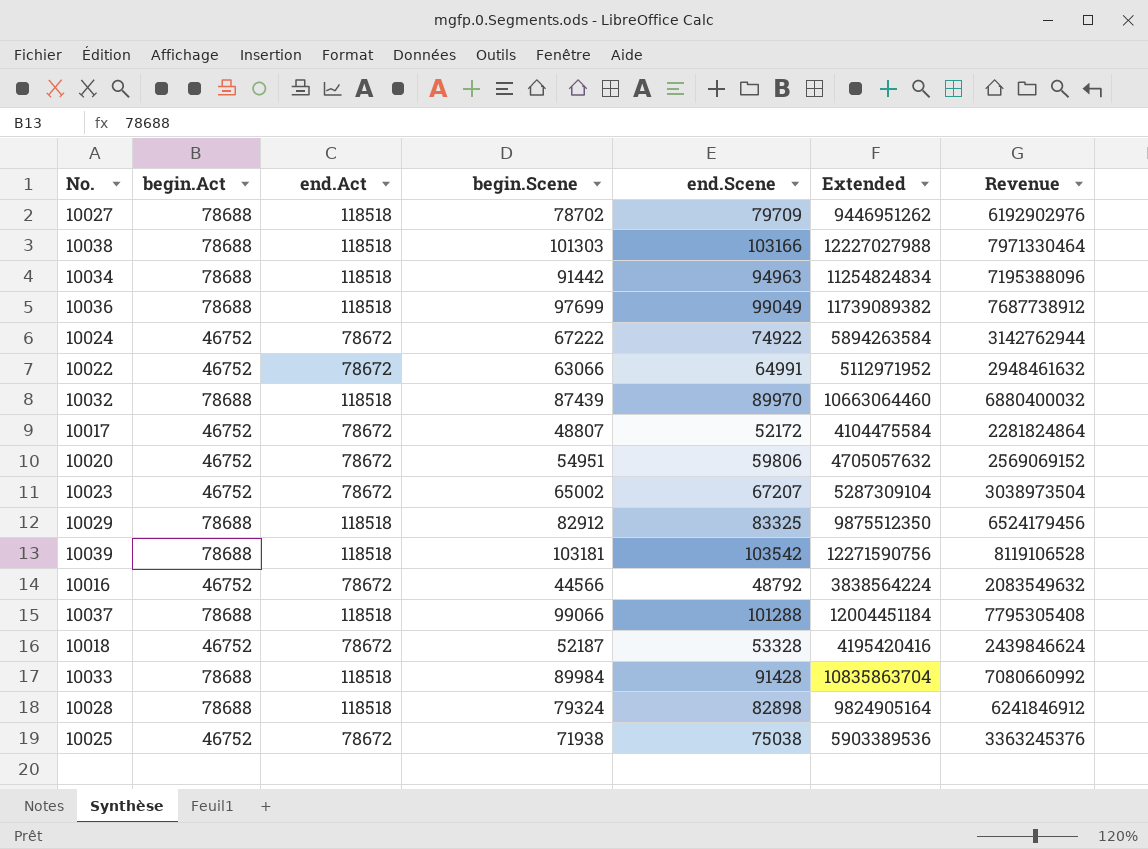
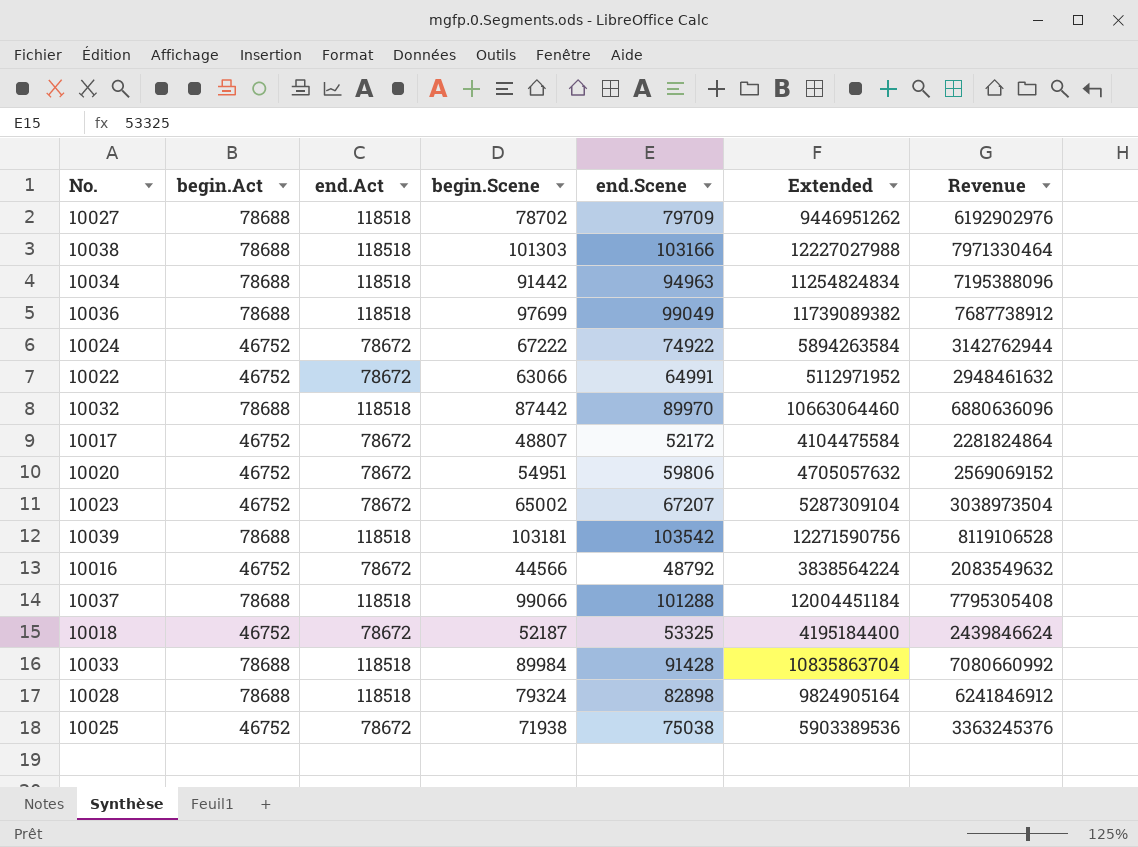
row 10029: 78688 | 118518 | 82912 | 83325 | 9875512350 | 6524179456 -> none
10032 | begin.Scene: 87439 -> 87442
10032 | Revenue: 6880400032 -> 6880636096
10018 | end.Scene: 53328 -> 53325
10018 | Extended: 4195420416 -> 4195184400

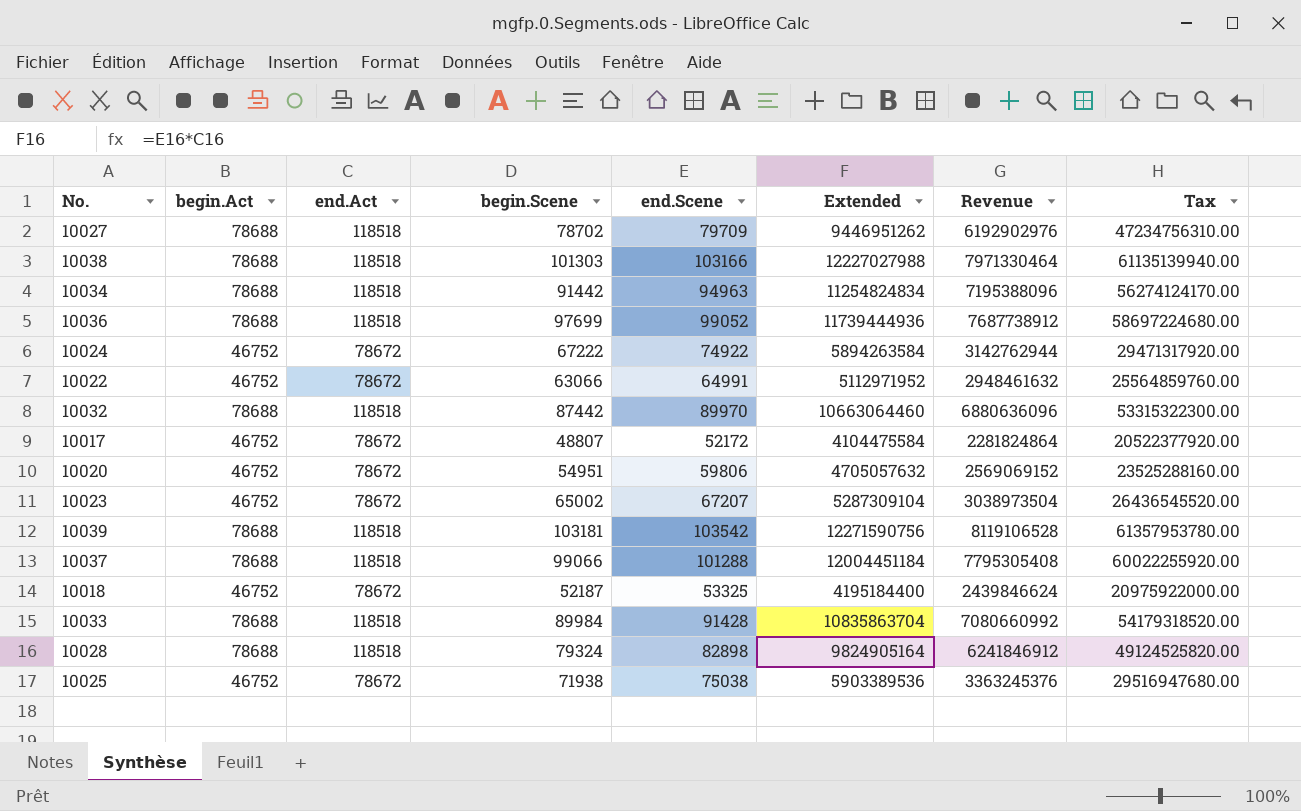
column Tax | formula: none -> [Extended] * 5
row 10016: 46752 | 78672 | 44566 | 48792 | 3838564224 | 2083549632 -> none
10036 | end.Scene: 99049 -> 99052
10036 | Extended: 11739089382 -> 11739444936

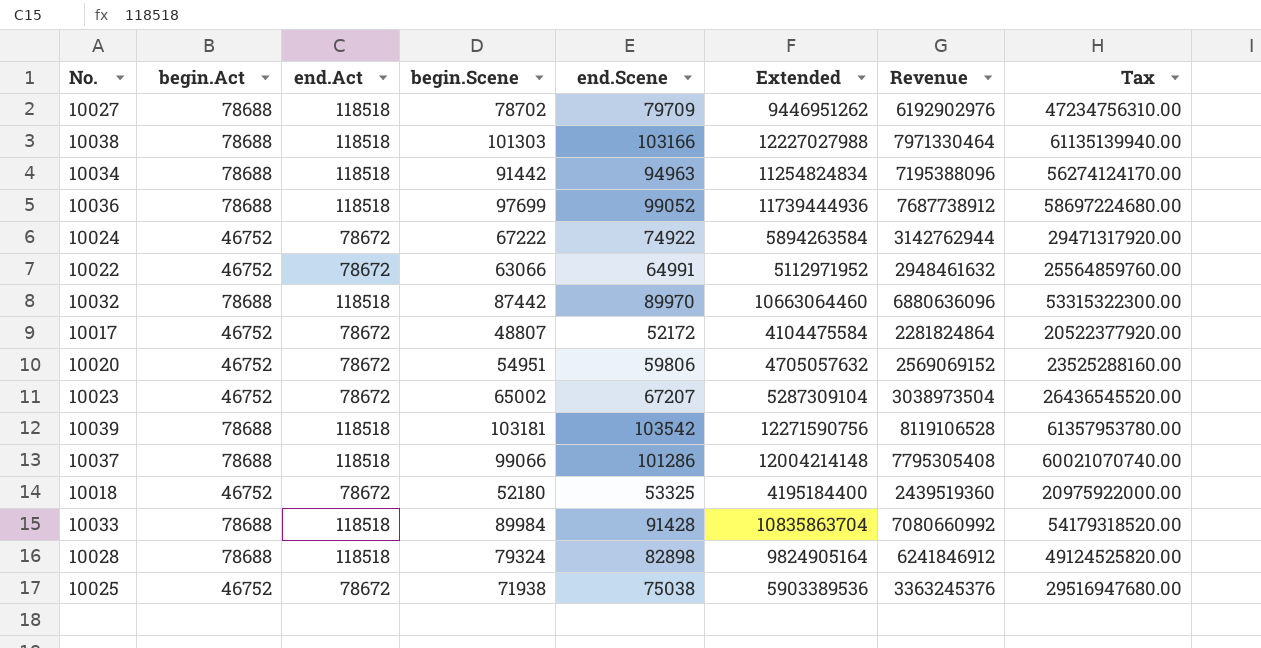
10037 | end.Scene: 101288 -> 101286
10037 | Extended: 12004451184 -> 12004214148
10037 | Tax: 60022255920.00 -> 60021070740.00
10018 | begin.Scene: 52187 -> 52180
10018 | Revenue: 2439846624 -> 2439519360

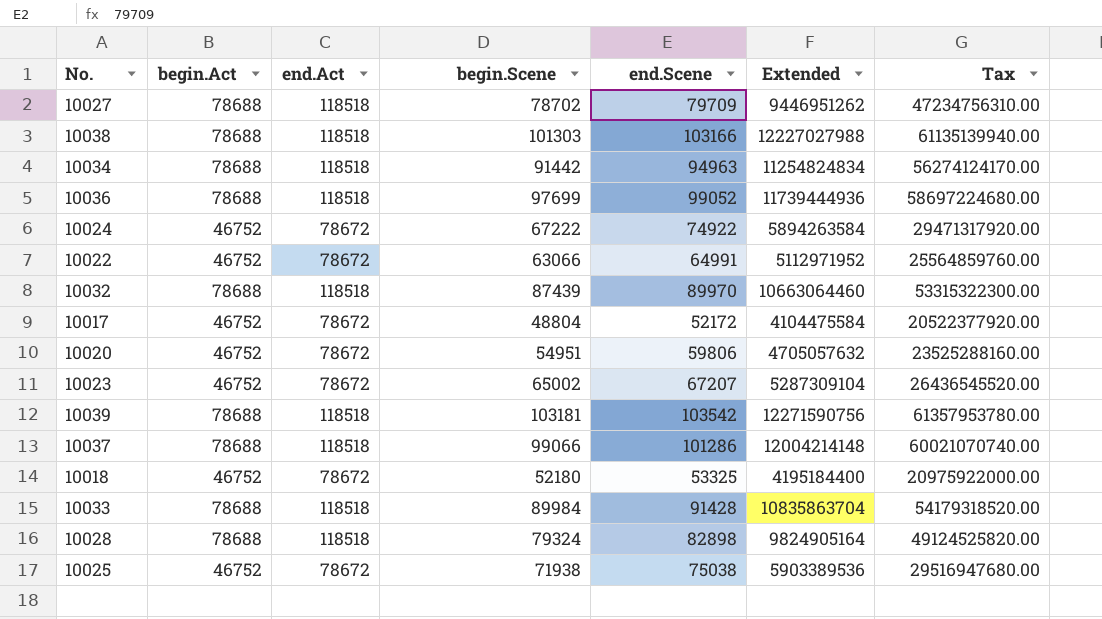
column Revenue | formula: [begin.Act] * [begin.Scene] -> none
10032 | begin.Scene: 87442 -> 87439
10017 | begin.Scene: 48807 -> 48804

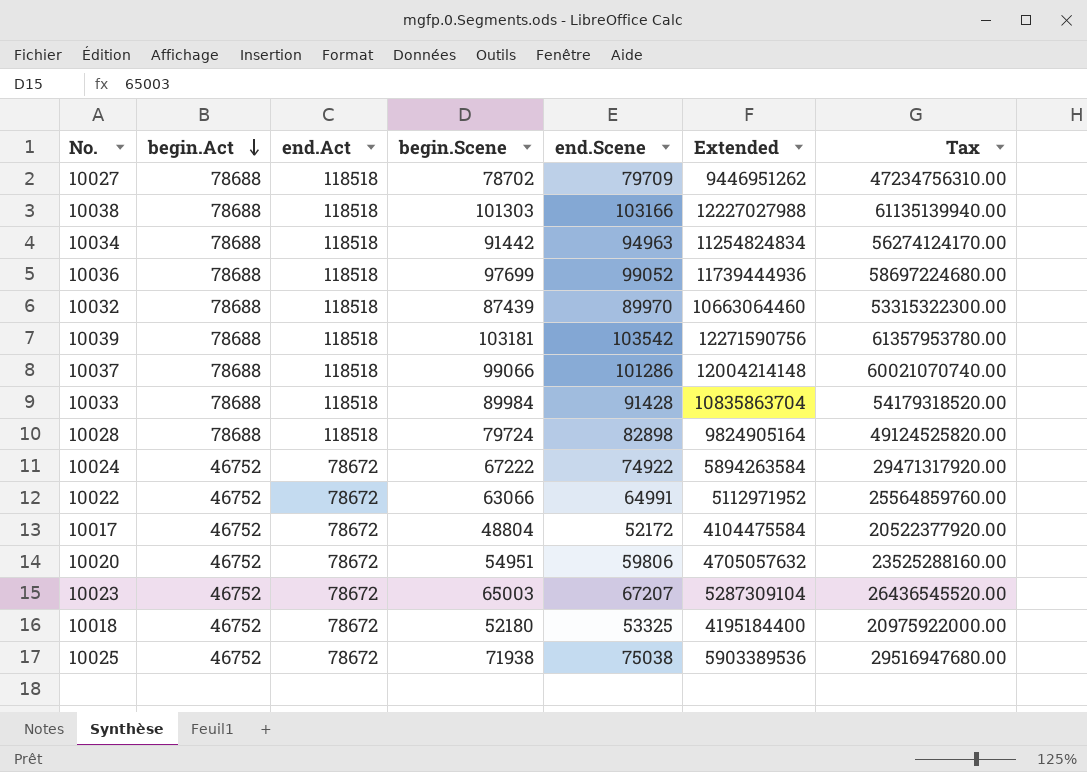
row order: none -> begin.Act descending
10028 | begin.Scene: 79324 -> 79724
10023 | begin.Scene: 65002 -> 65003

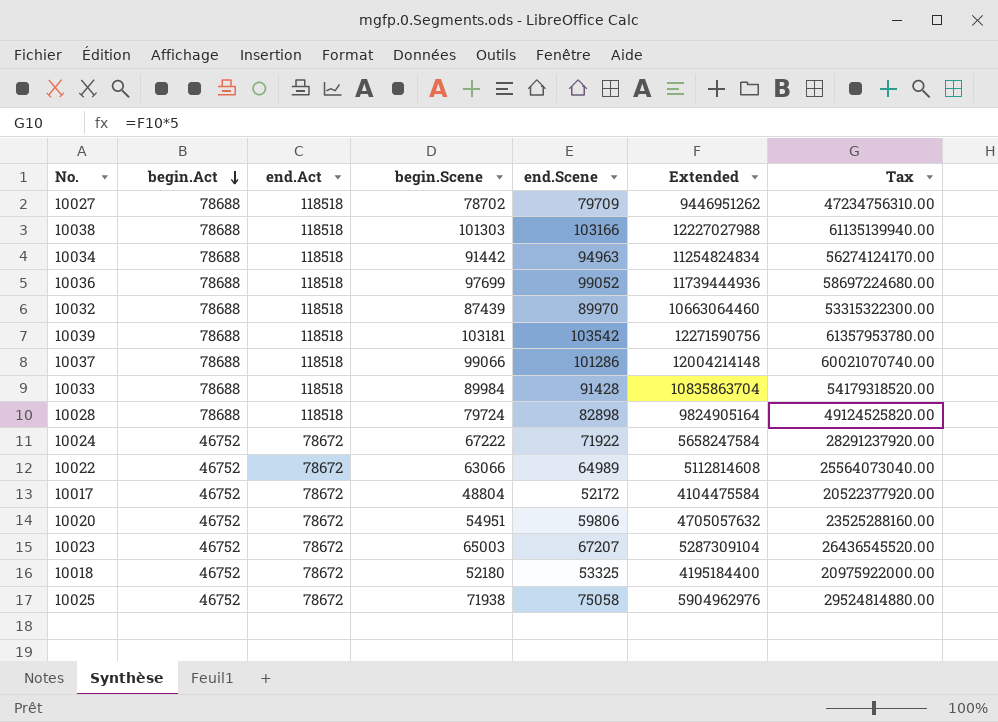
10024 | end.Scene: 74922 -> 71922
10024 | Extended: 5894263584 -> 5658247584
10024 | Tax: 29471317920.00 -> 28291237920.00
10022 | end.Scene: 64991 -> 64989
10022 | Extended: 5112971952 -> 5112814608
10022 | Tax: 25564859760.00 -> 25564073040.00
10025 | end.Scene: 75038 -> 75058
10025 | Extended: 5903389536 -> 5904962976
10025 | Tax: 29516947680.00 -> 29524814880.00

